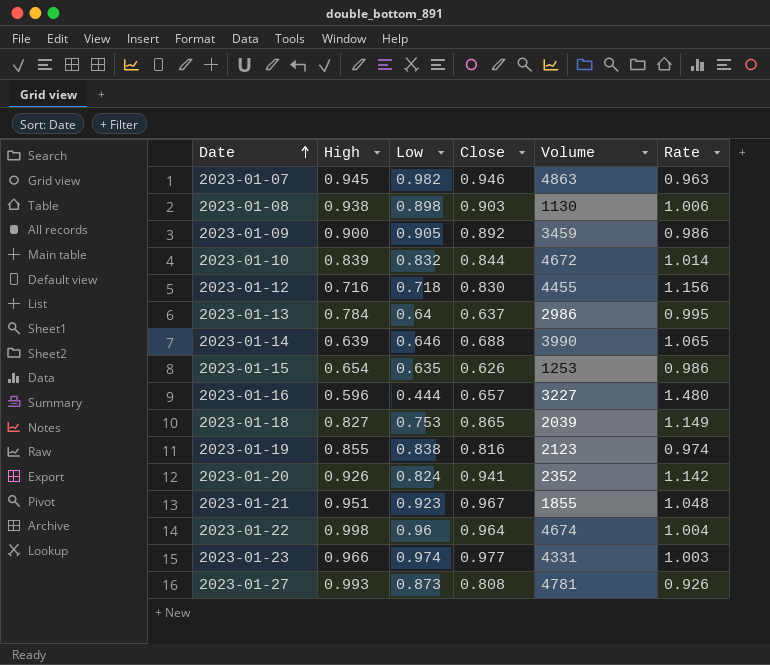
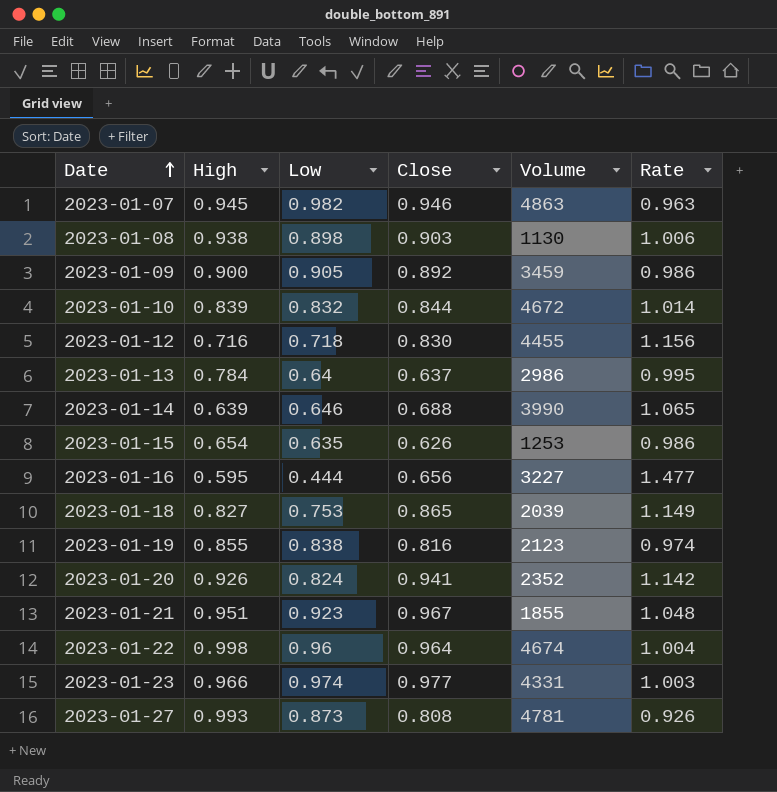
2023-01-16 | High: 0.596 -> 0.595
2023-01-16 | Close: 0.657 -> 0.656
2023-01-16 | Rate: 1.480 -> 1.477

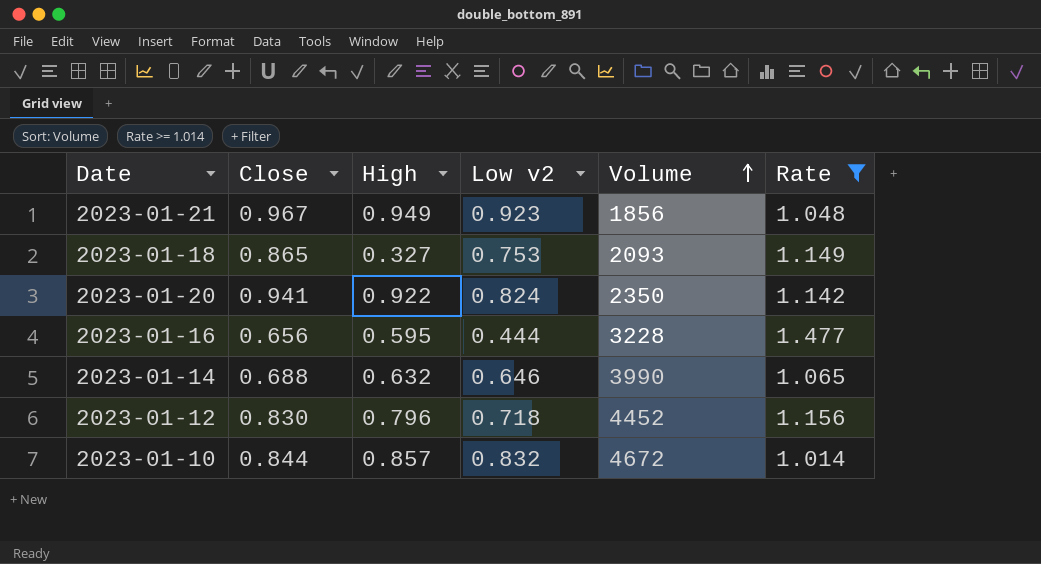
filter: none -> Rate >= 1.014
row order: Date ascending -> Volume ascending
column Close | position: 4 -> 2
column name: Low -> Low v2
2023-01-21 | High: 0.951 -> 0.949
2023-01-21 | Volume: 1855 -> 1856
2023-01-18 | High: 0.827 -> 0.327
2023-01-18 | Volume: 2039 -> 2093
2023-01-20 | High: 0.926 -> 0.922
2023-01-20 | Volume: 2352 -> 2350
2023-01-16 | Volume: 3227 -> 3228
2023-01-14 | High: 0.639 -> 0.632
2023-01-12 | High: 0.716 -> 0.796
2023-01-12 | Volume: 4455 -> 4452
2023-01-10 | High: 0.839 -> 0.857

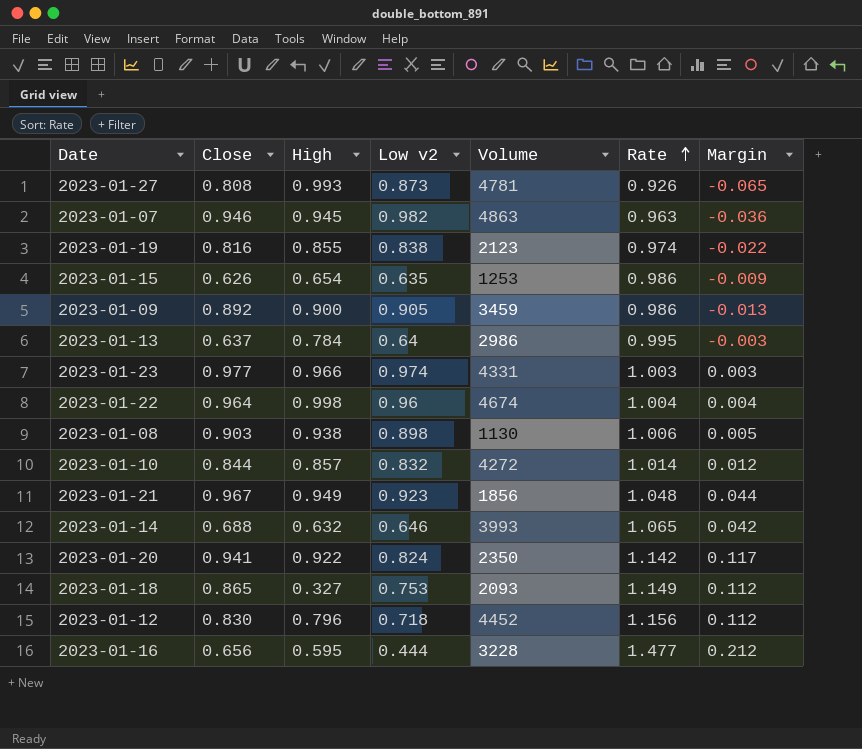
filter: Rate >= 1.014 -> none
row order: Volume ascending -> Rate ascending
column Margin | formula: none -> [Close] - [Low v2]
2023-01-10 | Volume: 4672 -> 4272
2023-01-14 | Volume: 3990 -> 3993

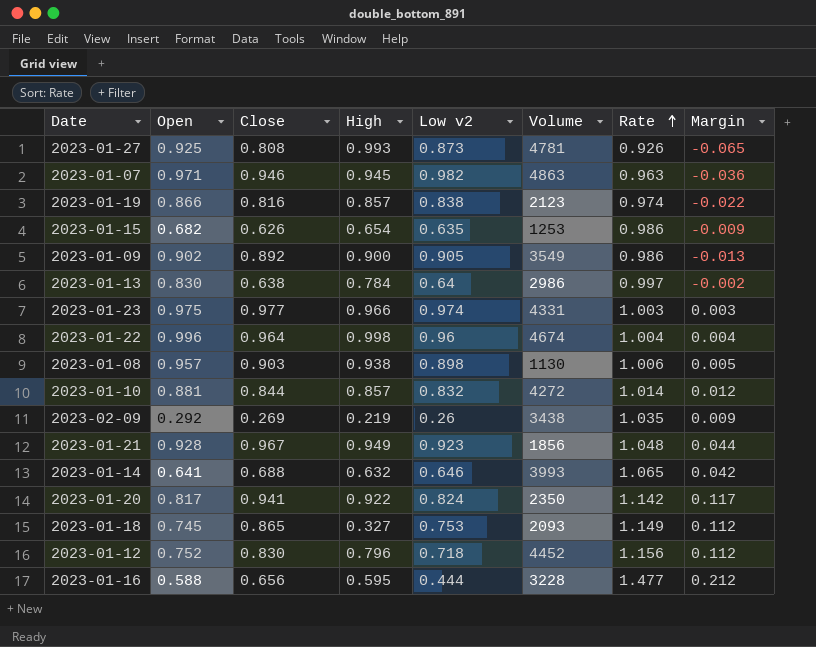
column Open | position: none -> 2
2023-01-19 | High: 0.855 -> 0.857
2023-01-09 | Volume: 3459 -> 3549
2023-01-13 | Close: 0.637 -> 0.638
2023-01-13 | Rate: 0.995 -> 0.997
2023-01-13 | Margin: -0.003 -> -0.002
row 2023-02-09: none -> 0.292 | 0.269 | 0.219 | 0.26 | 3438 | 1.035 | 0.009

